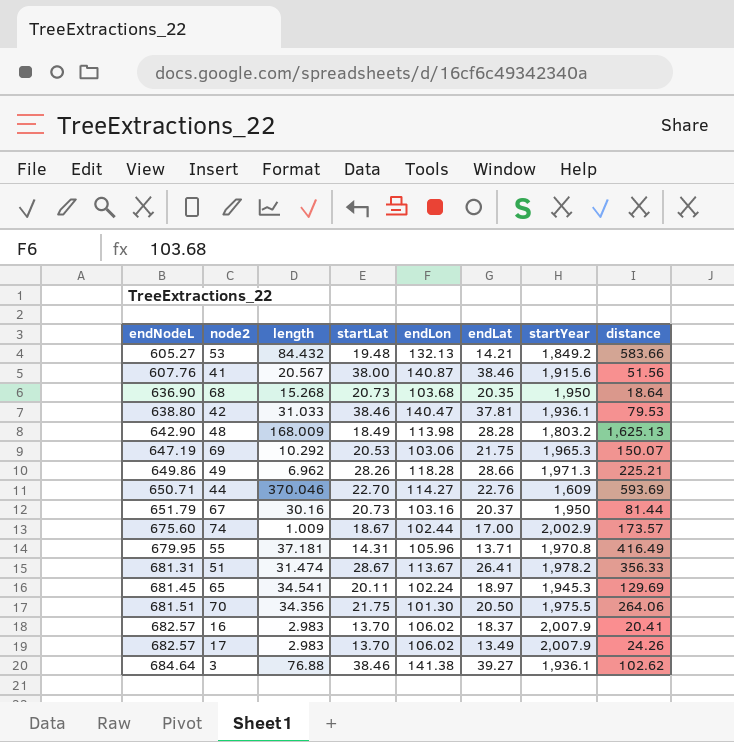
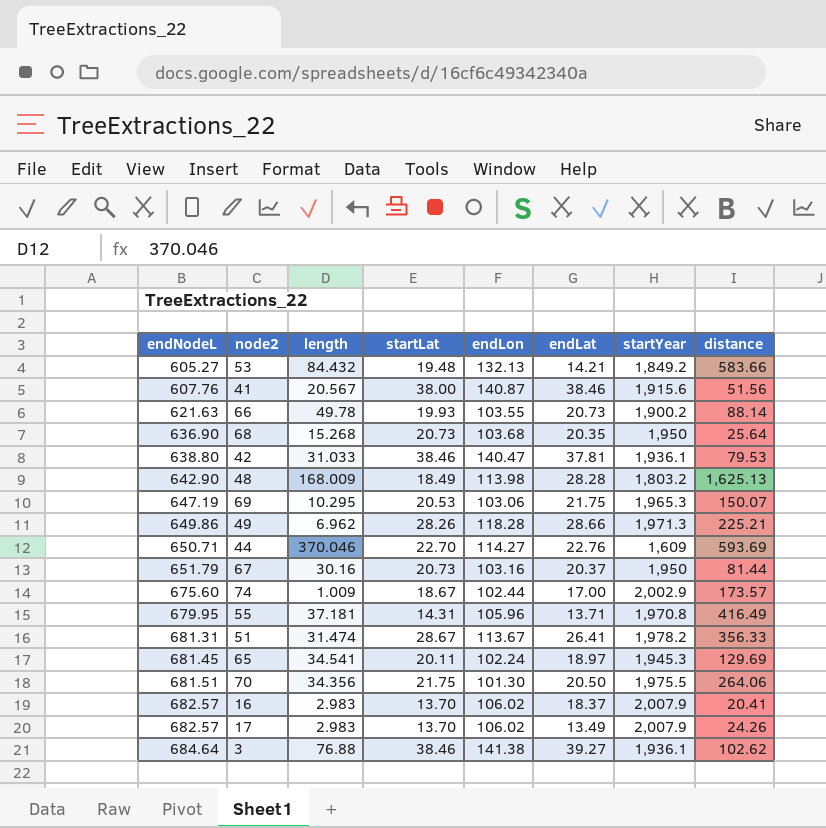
row 66: none -> 621.63 | 49.78 | 19.93 | 103.55 | 20.73 | 1,900.2 | 88.14
68 | distance: 18.64 -> 25.64
69 | length: 10.292 -> 10.295

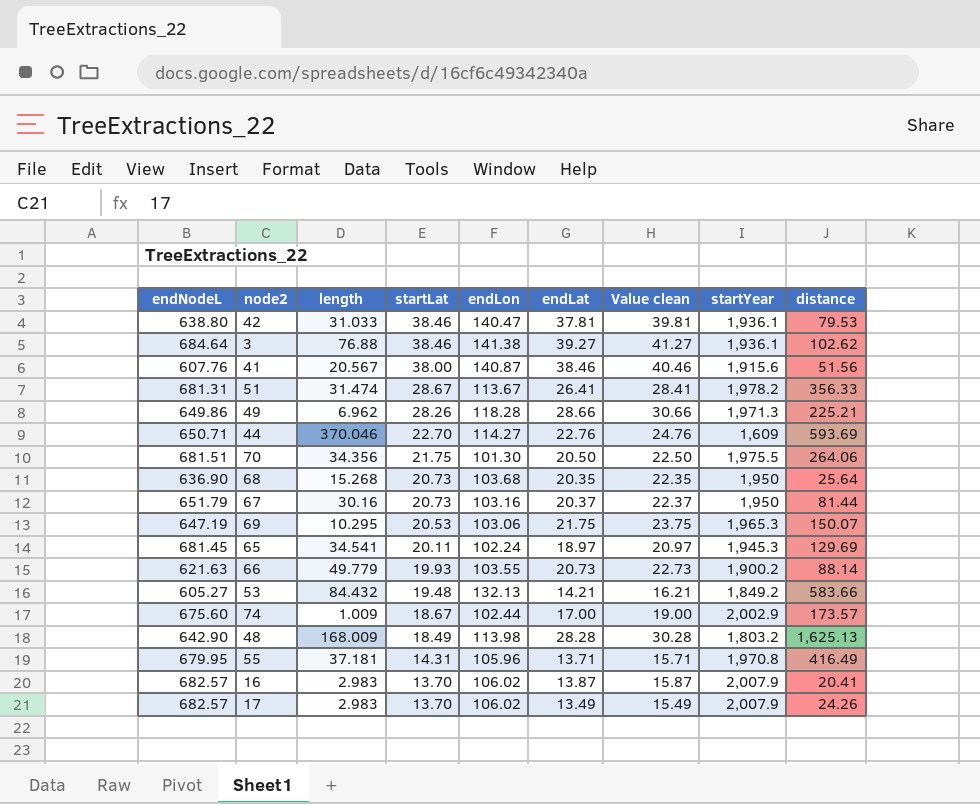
row order: endNodeL ascending -> startLat descending
column Value clean | formula: none -> [endLat] + 2
66 | length: 49.78 -> 49.779
16 | endLat: 18.37 -> 13.87

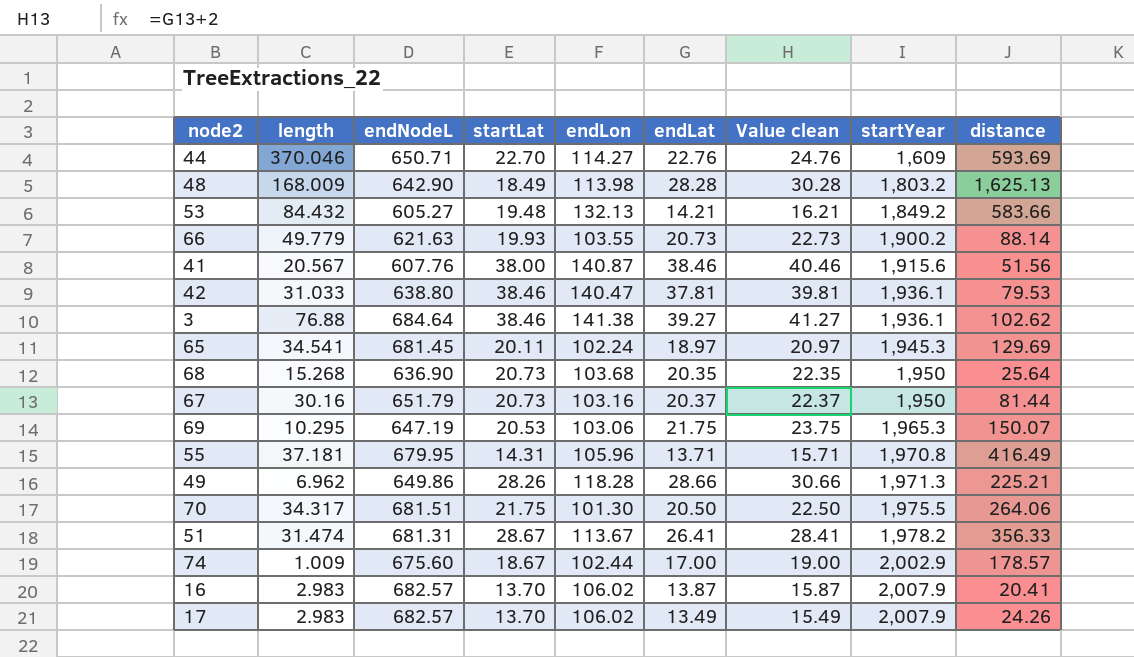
row order: startLat descending -> startYear ascending
column endNodeL | position: 1 -> 3
70 | length: 34.356 -> 34.317
74 | distance: 173.57 -> 178.57

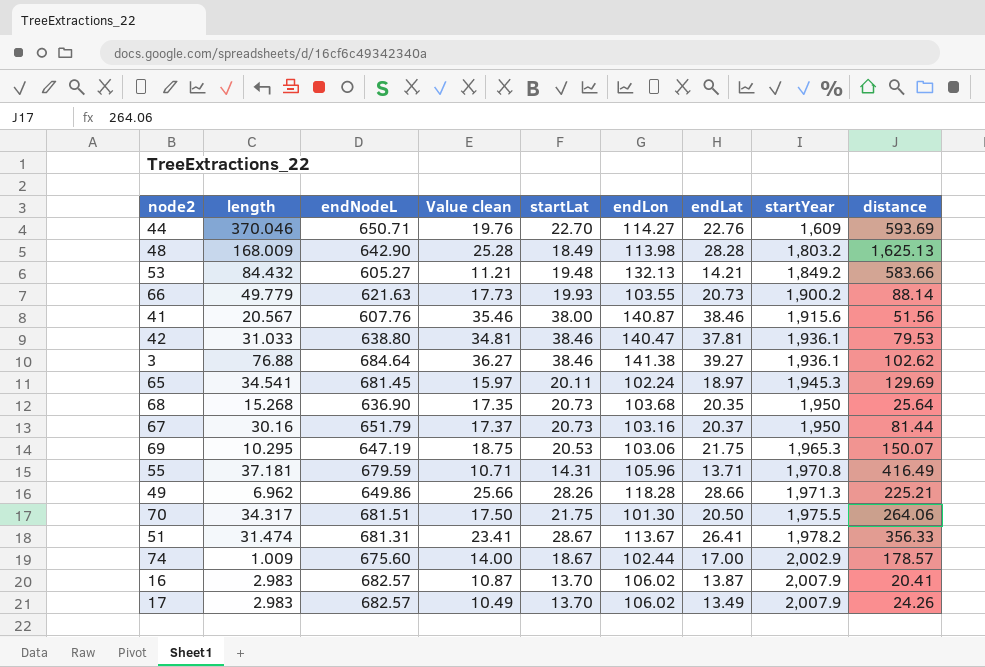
column Value clean | formula: [endLat] + 2 -> [endLat] - 3
column Value clean | position: 7 -> 4
55 | endNodeL: 679.95 -> 679.59

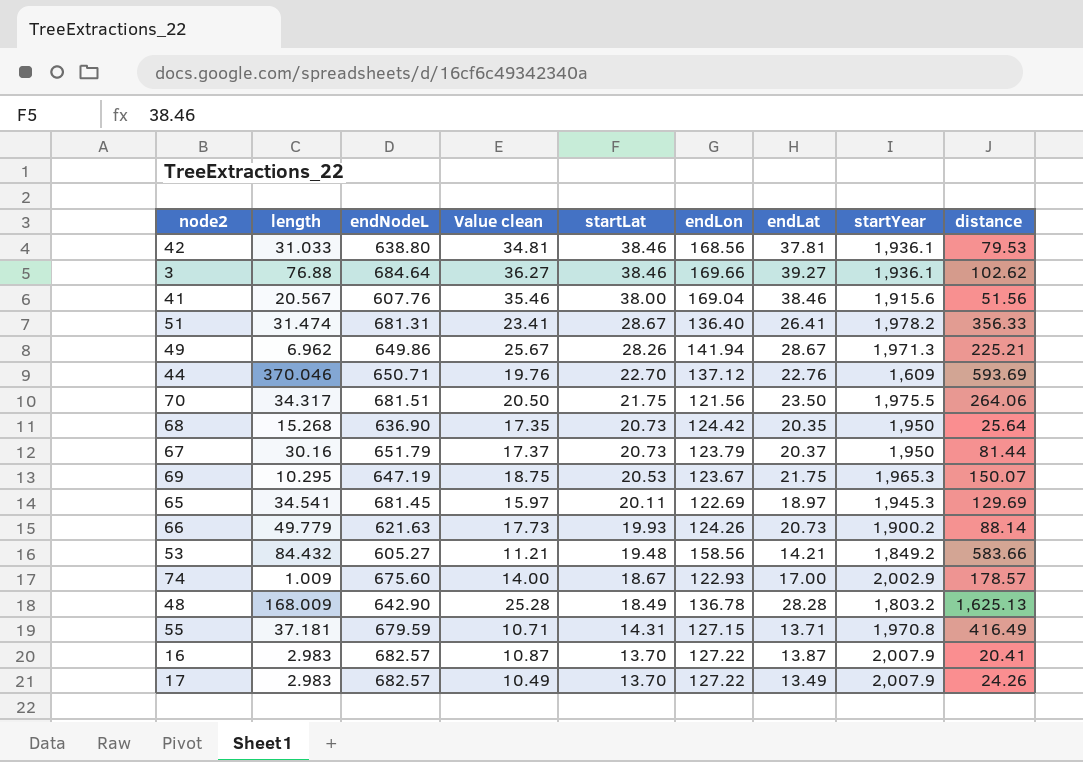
row order: startYear ascending -> startLat descending
42 | endLon: 140.47 -> 168.56
3 | endLon: 141.38 -> 169.66
41 | endLon: 140.87 -> 169.04
51 | endLon: 113.67 -> 136.40
49 | Value clean: 25.66 -> 25.67
49 | endLon: 118.28 -> 141.94
49 | endLat: 28.66 -> 28.67
44 | endLon: 114.27 -> 137.12
70 | Value clean: 17.50 -> 20.50
70 | endLon: 101.30 -> 121.56
70 | endLat: 20.50 -> 23.50
68 | endLon: 103.68 -> 124.42
67 | endLon: 103.16 -> 123.79
69 | endLon: 103.06 -> 123.67
65 | endLon: 102.24 -> 122.69
66 | endLon: 103.55 -> 124.26
53 | endLon: 132.13 -> 158.56
74 | endLon: 102.44 -> 122.93
48 | endLon: 113.98 -> 136.78
55 | endLon: 105.96 -> 127.15
16 | endLon: 106.02 -> 127.22
17 | endLon: 106.02 -> 127.22

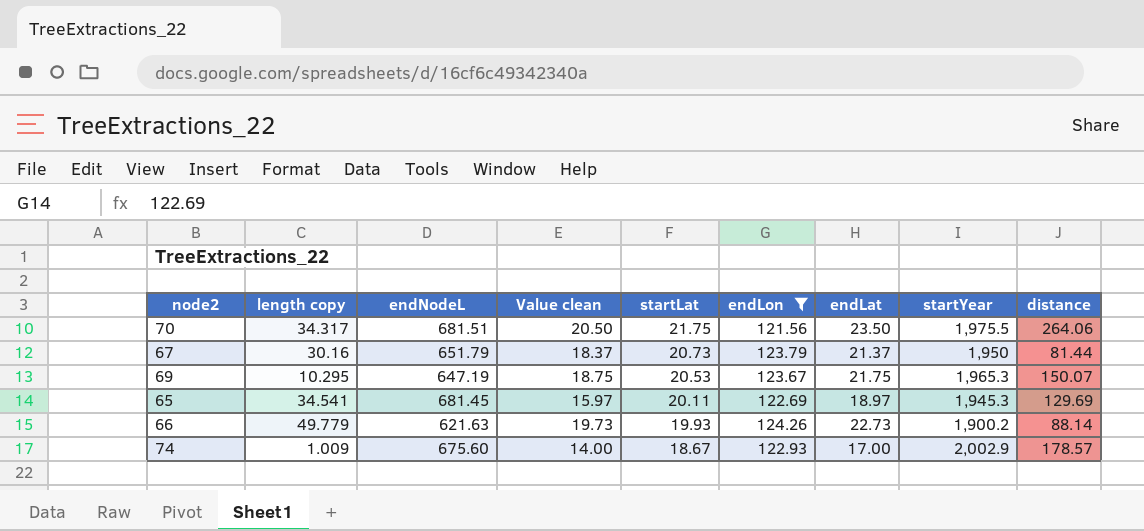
filter: none -> endLon <= 124.26
column name: length -> length copy
67 | Value clean: 17.37 -> 18.37
67 | endLat: 20.37 -> 21.37
66 | Value clean: 17.73 -> 19.73
66 | endLat: 20.73 -> 22.73

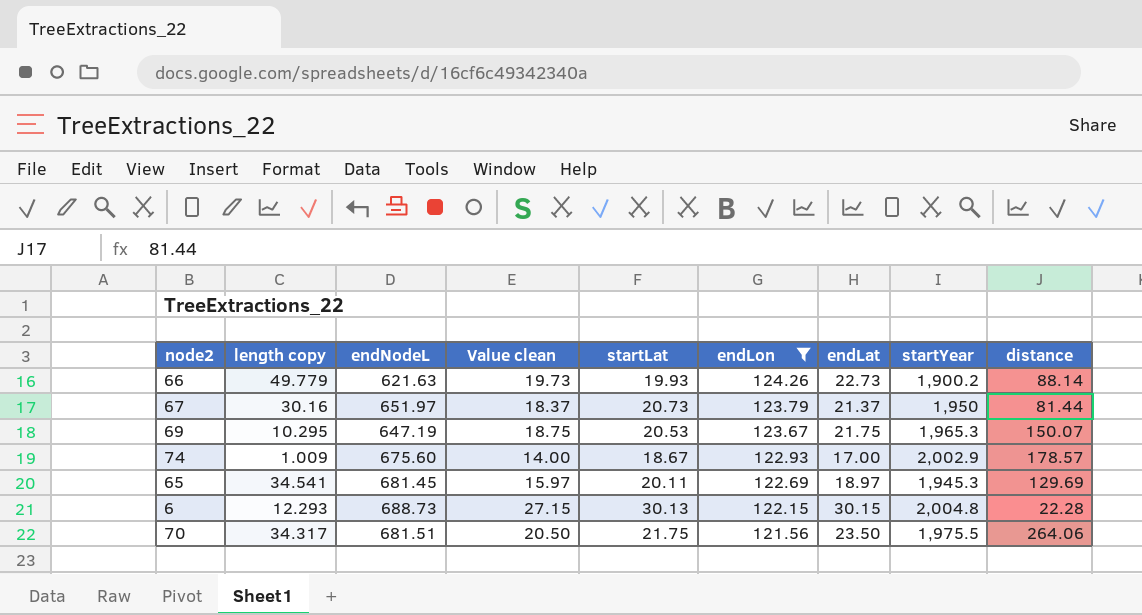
row order: startLat descending -> endLon descending
67 | endNodeL: 651.79 -> 651.97
row 6: none -> 12.293 | 688.73 | 27.15 | 30.13 | 122.15 | 30.15 | 2,004.8 | 22.28

